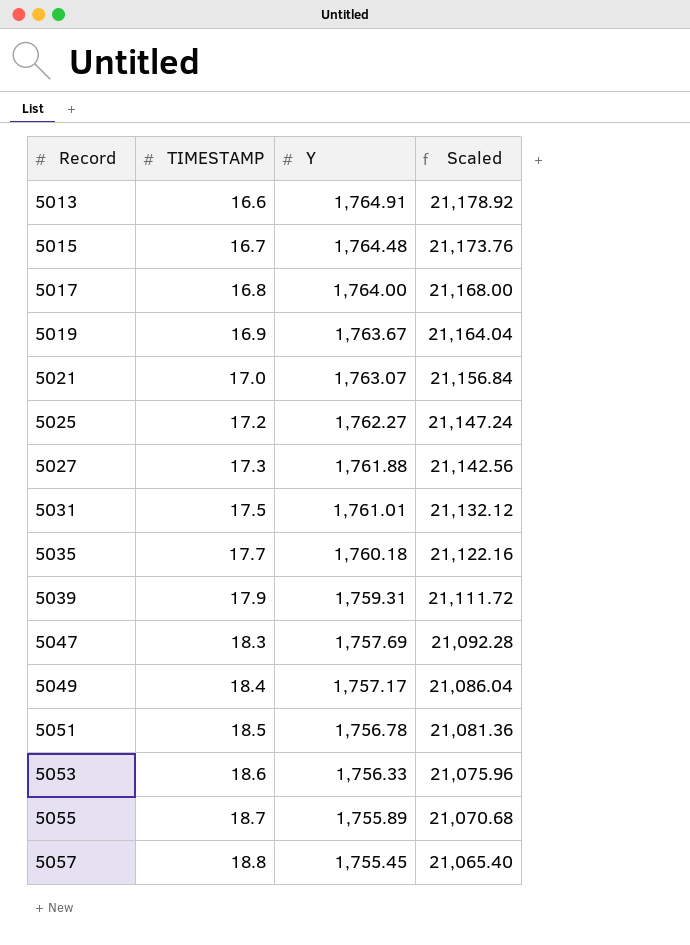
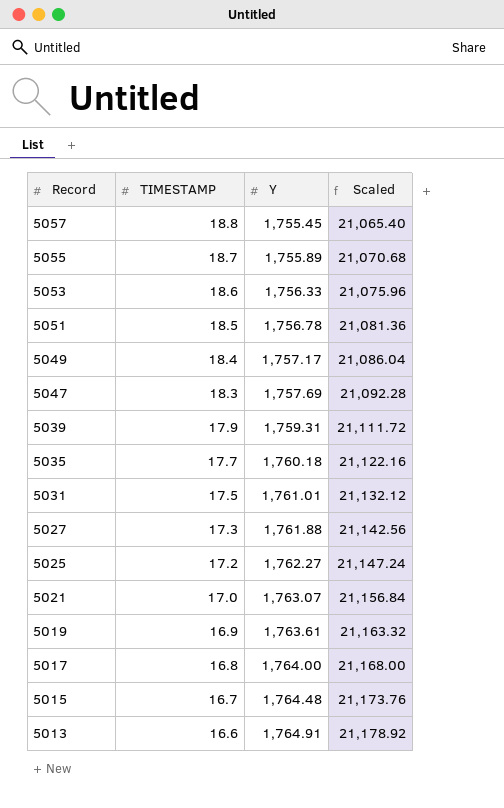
row order: Record ascending -> Record descending
5019 | Y: 1,763.67 -> 1,763.61
5019 | Scaled: 21,164.04 -> 21,163.32

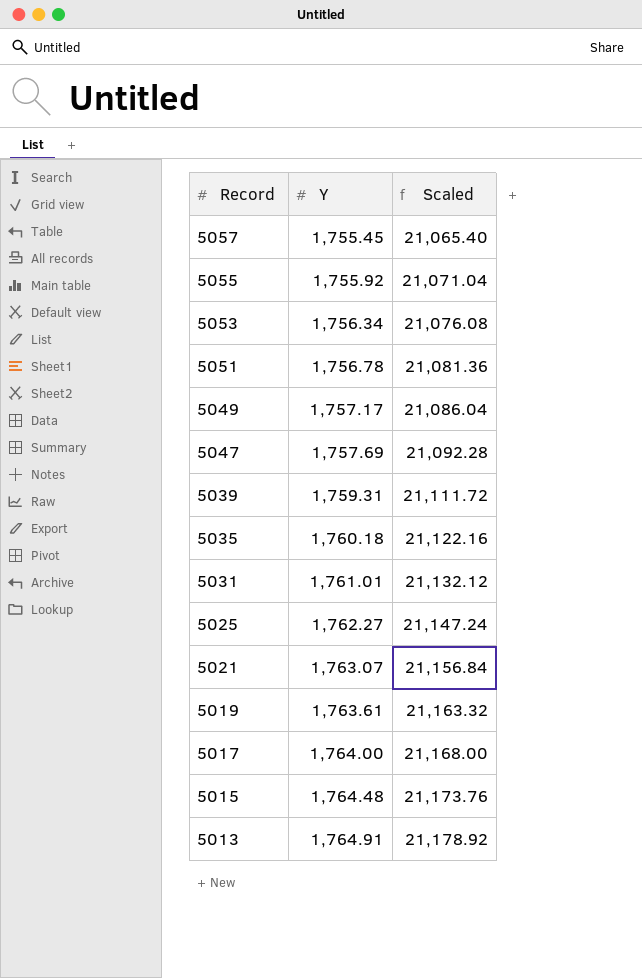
column TIMESTAMP | position: 2 -> none
row 5027: 17.3 | 1,761.88 | 21,142.56 -> none
5055 | Y: 1,755.89 -> 1,755.92
5055 | Scaled: 21,070.68 -> 21,071.04
5053 | Y: 1,756.33 -> 1,756.34
5053 | Scaled: 21,075.96 -> 21,076.08

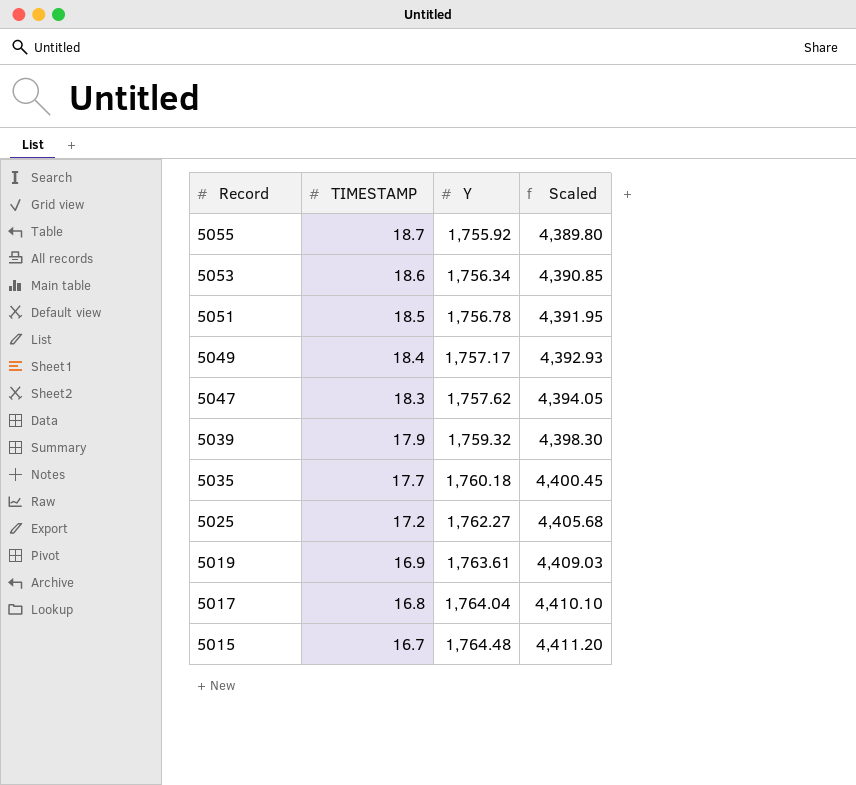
column TIMESTAMP | position: none -> 2
column Scaled | formula: [Y] * 12 -> [Y] * 2.5
row 5057: 1,755.45 | 21,065.40 -> none
row 5031: 1,761.01 | 21,132.12 -> none
row 5021: 1,763.07 | 21,156.84 -> none
row 5013: 1,764.91 | 21,178.92 -> none
5047 | Y: 1,757.69 -> 1,757.62
5039 | Y: 1,759.31 -> 1,759.32
5017 | Y: 1,764.00 -> 1,764.04

